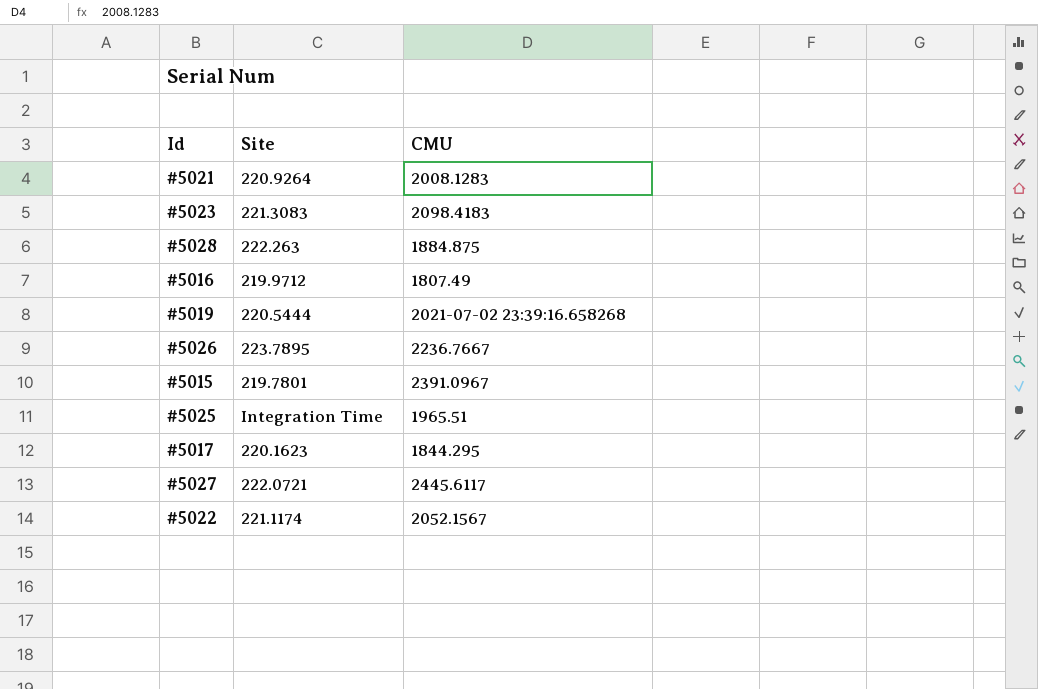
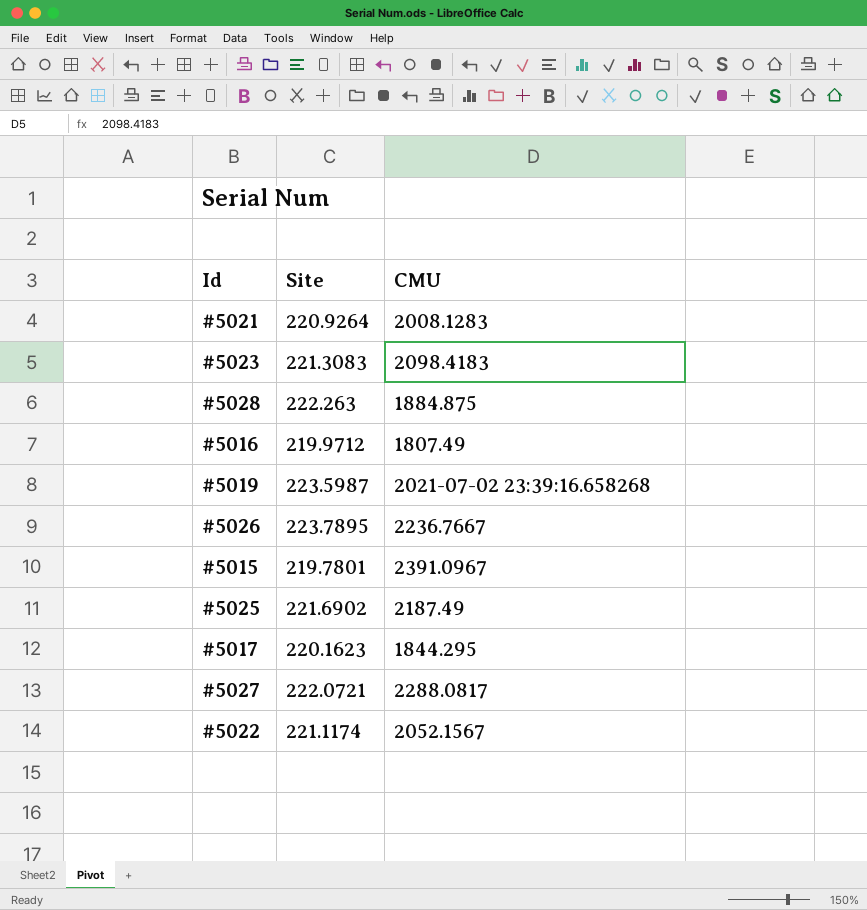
#5019 | Site: 220.5444 -> 223.5987
#5025 | Site: Integration Time -> 221.6902
#5025 | CMU: 1965.51 -> 2187.49
#5027 | CMU: 2445.6117 -> 2288.0817

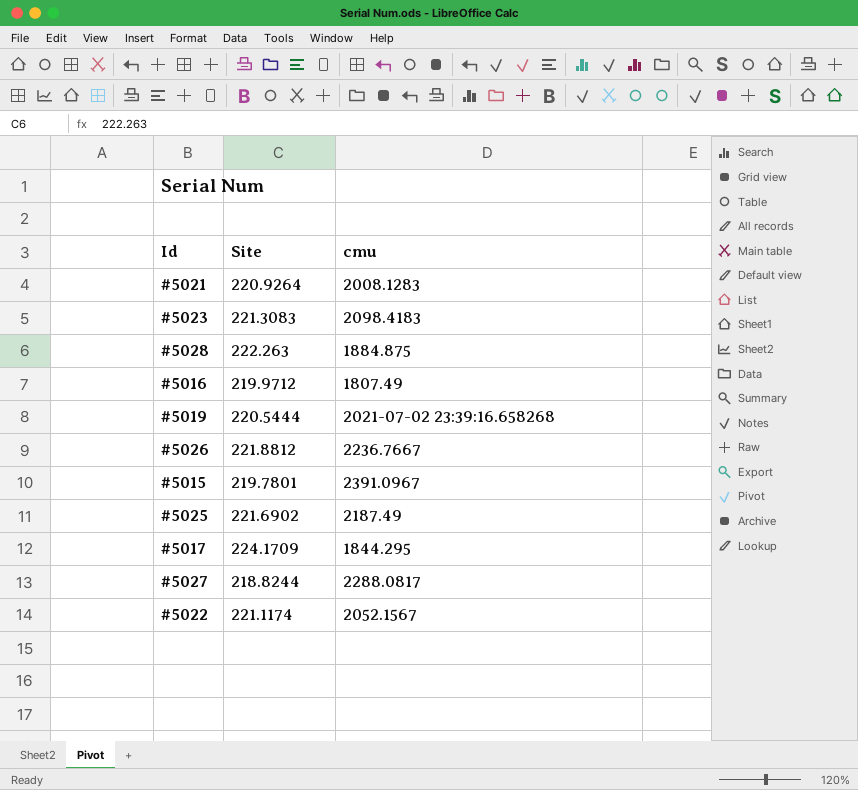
column name: CMU -> cmu
#5019 | Site: 223.5987 -> 220.5444
#5026 | Site: 223.7895 -> 221.8812
#5017 | Site: 220.1623 -> 224.1709
#5027 | Site: 222.0721 -> 218.8244

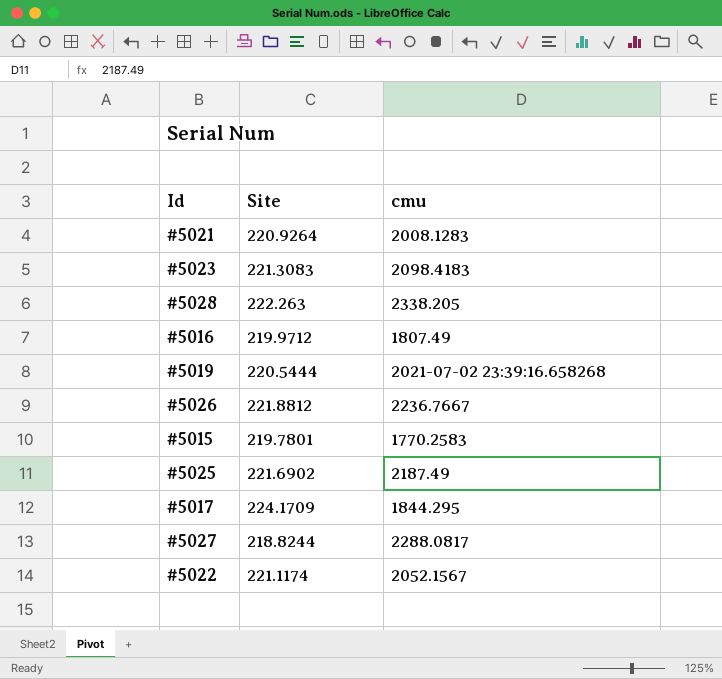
#5028 | cmu: 1884.875 -> 2338.205
#5015 | cmu: 2391.0967 -> 1770.2583

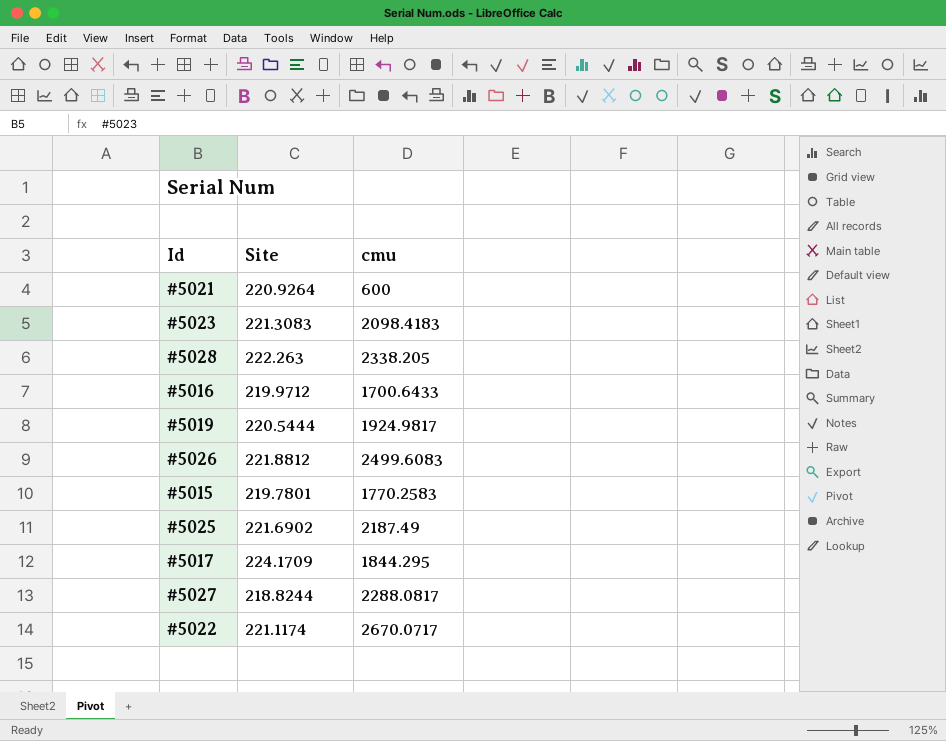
#5021 | cmu: 2008.1283 -> 600
#5016 | cmu: 1807.49 -> 1700.6433
#5019 | cmu: 2021-07-02 23:39:16.658268 -> 1924.9817
#5026 | cmu: 2236.7667 -> 2499.6083
#5022 | cmu: 2052.1567 -> 2670.0717

